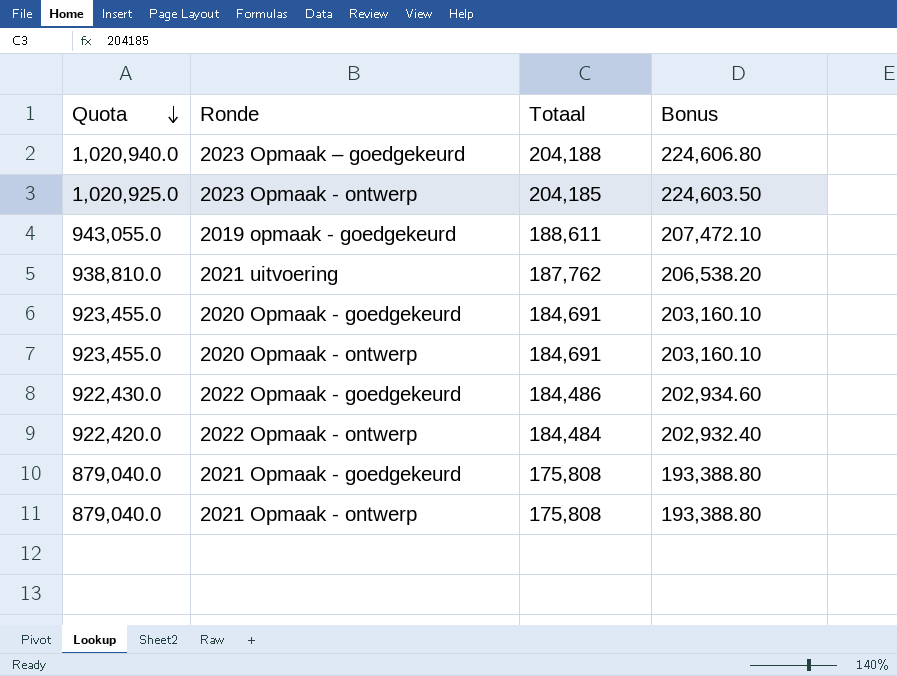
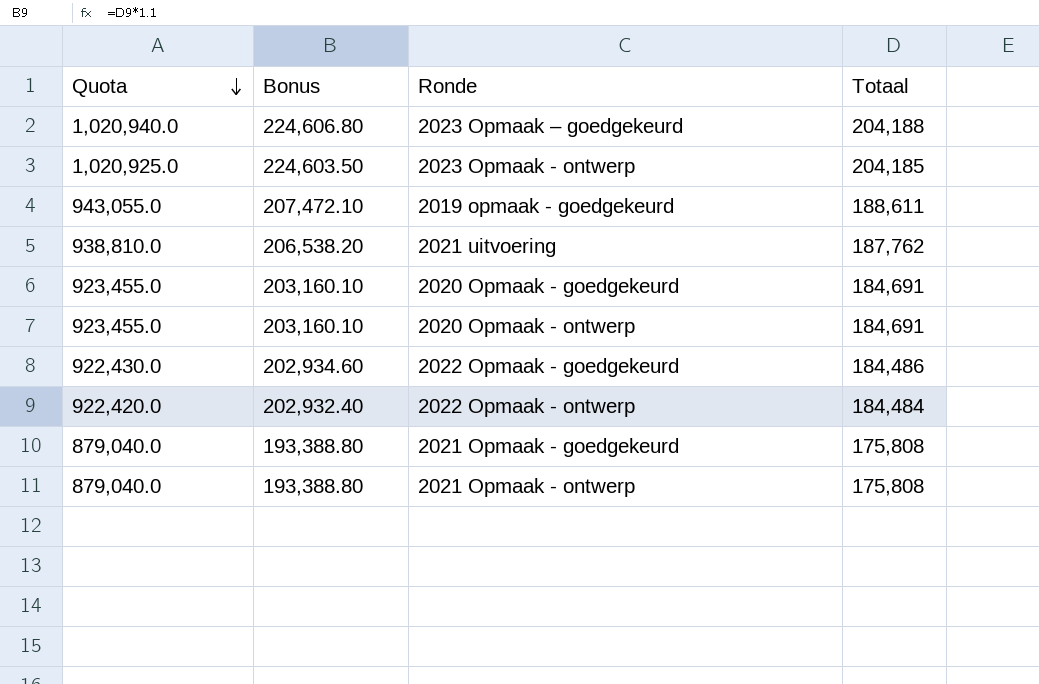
column Bonus | position: 4 -> 2

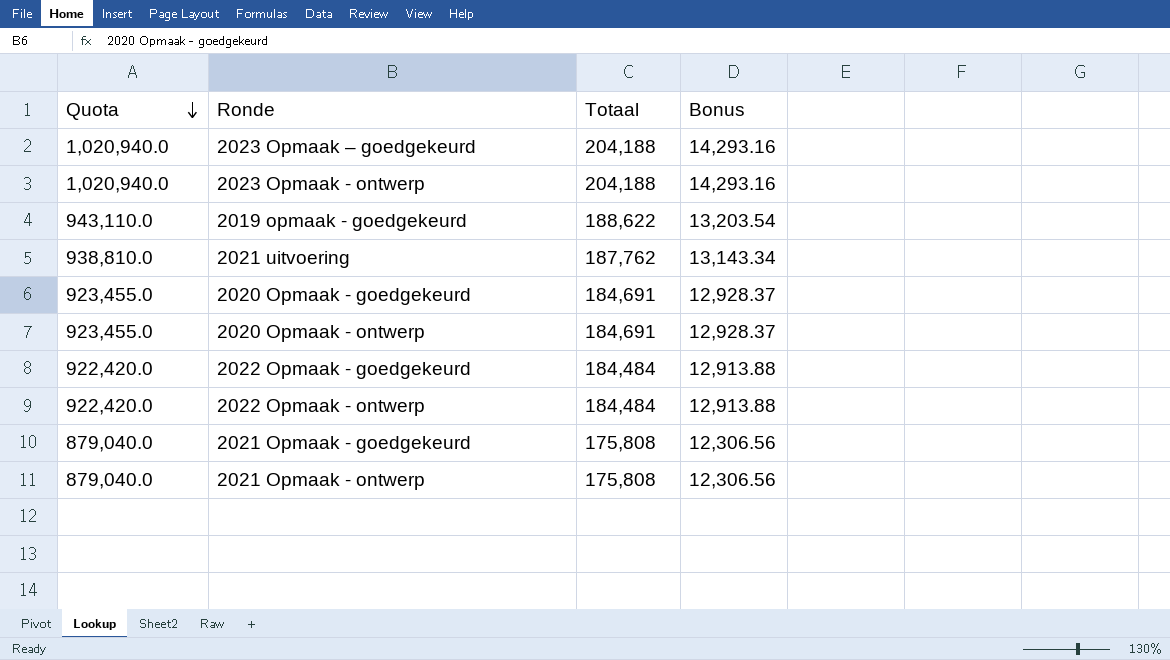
column Bonus | formula: [Totaal] * 1.1 -> [Totaal] * 0.07
column Bonus | position: 2 -> 4
2023 Opmaak - ontwerp | Quota: 1,020,925.0 -> 1,020,940.0
2023 Opmaak - ontwerp | Totaal: 204,185 -> 204,188
2019 opmaak - goedgekeurd | Quota: 943,055.0 -> 943,110.0
2019 opmaak - goedgekeurd | Totaal: 188,611 -> 188,622
2022 Opmaak - goedgekeurd | Quota: 922,430.0 -> 922,420.0
2022 Opmaak - goedgekeurd | Totaal: 184,486 -> 184,484

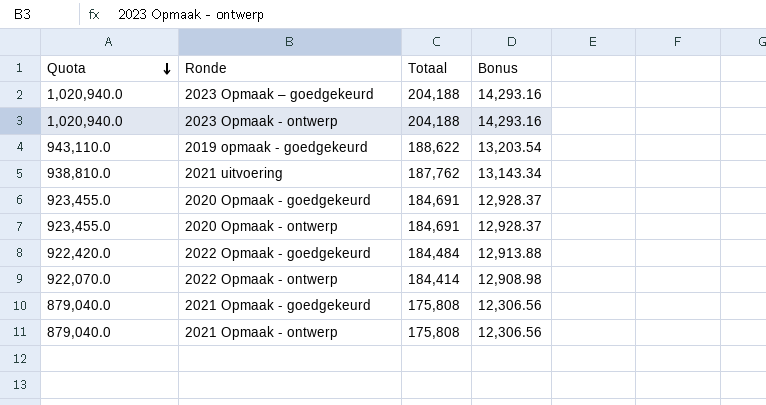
2022 Opmaak - ontwerp | Quota: 922,420.0 -> 922,070.0
2022 Opmaak - ontwerp | Totaal: 184,484 -> 184,414
2022 Opmaak - ontwerp | Bonus: 12,913.88 -> 12,908.98

